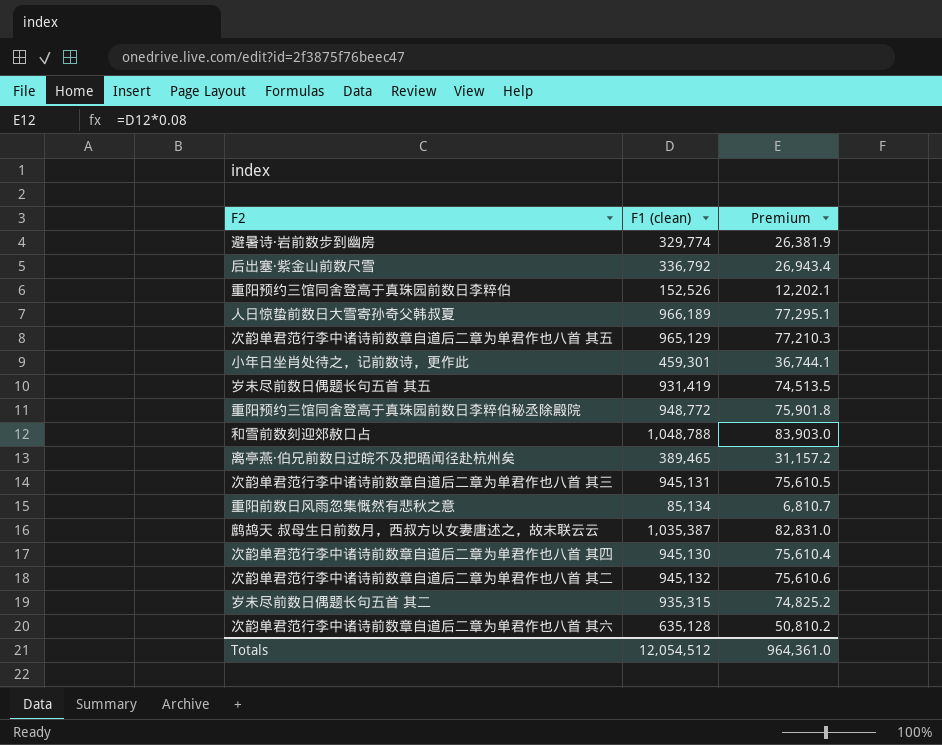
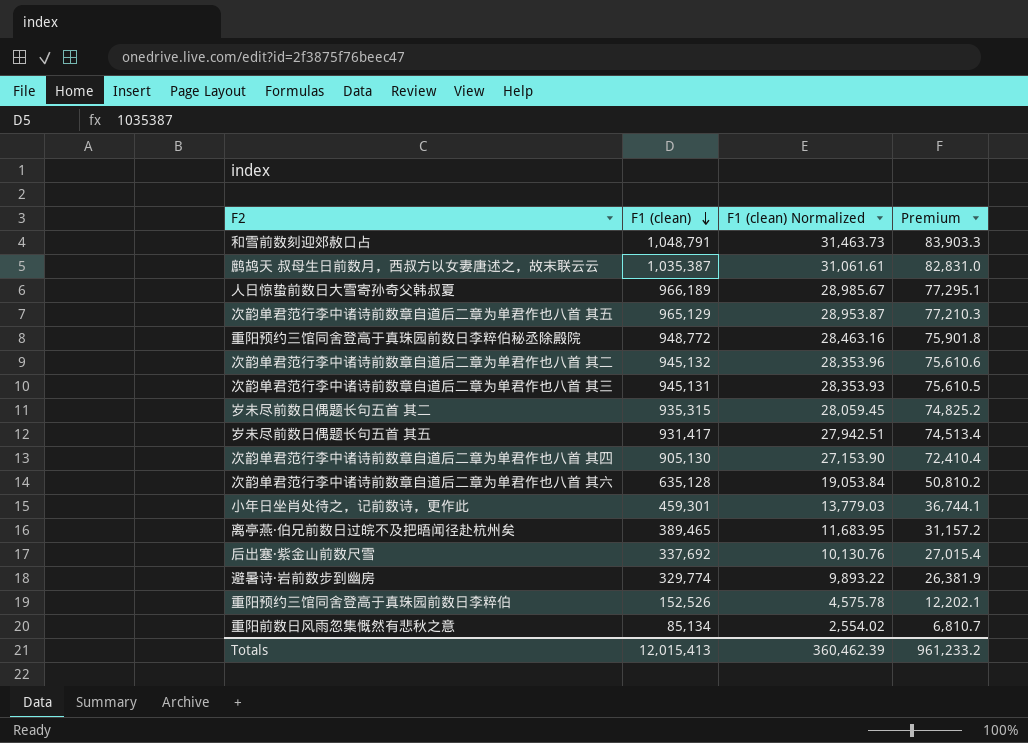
row order: none -> F1 (clean) descending
column F1 (clean) Normalized | formula: none -> [F1 (clean)] * 0.03
和雪前数刻迎郊赦口占 | F1 (clean): 1,048,788 -> 1,048,791
和雪前数刻迎郊赦口占 | Premium: 83,903.0 -> 83,903.3
岁未尽前数日偶题长句五首 其五 | F1 (clean): 931,419 -> 931,417
岁未尽前数日偶题长句五首 其五 | Premium: 74,513.5 -> 74,513.4
次韵单君范行李中诸诗前数章自道后二章为单君作也八首 其四 | F1 (clean): 945,130 -> 905,130
次韵单君范行李中诸诗前数章自道后二章为单君作也八首 其四 | Premium: 75,610.4 -> 72,410.4
后出塞·紫金山前数尺雪 | F1 (clean): 336,792 -> 337,692
后出塞·紫金山前数尺雪 | Premium: 26,943.4 -> 27,015.4
Totals | F1 (clean): 12,054,512 -> 12,015,413
Totals | Premium: 964,361.0 -> 961,233.2

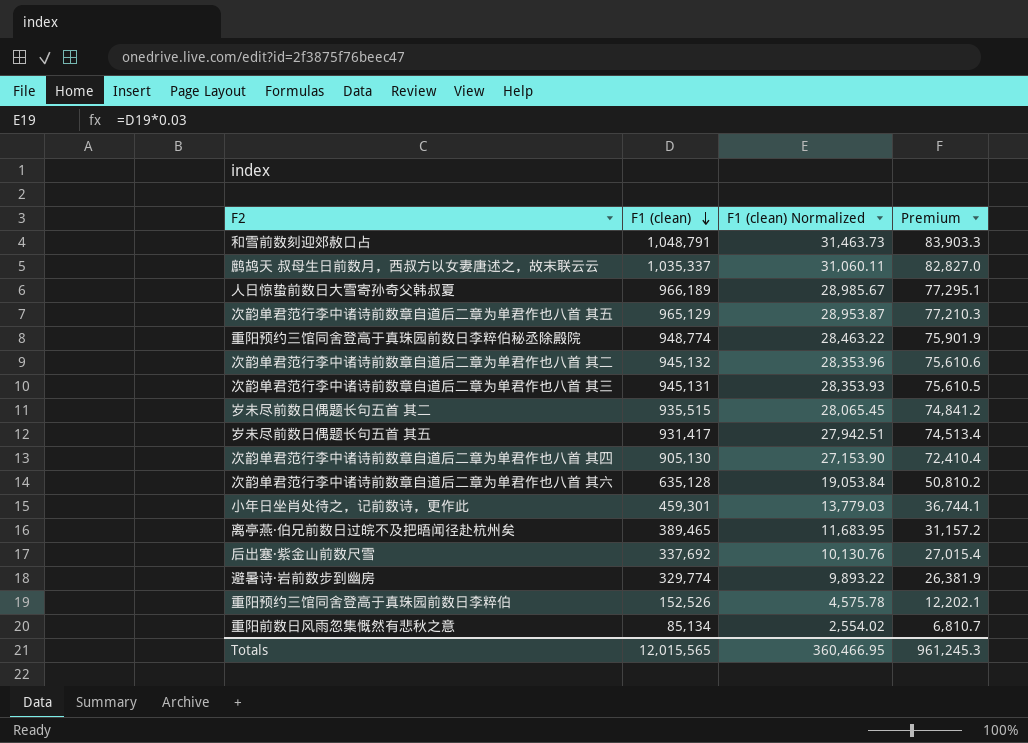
鹧鸪天 叔母生日前数月，西叔方以女妻唐述之，故末联云云 | F1 (clean): 1,035,387 -> 1,035,337
鹧鸪天 叔母生日前数月，西叔方以女妻唐述之，故末联云云 | F1 (clean) Normalized: 31,061.61 -> 31,060.11
鹧鸪天 叔母生日前数月，西叔方以女妻唐述之，故末联云云 | Premium: 82,831.0 -> 82,827.0
重阳预约三馆同舍登高于真珠园前数日李粹伯秘丞除殿院 | F1 (clean): 948,772 -> 948,774
重阳预约三馆同舍登高于真珠园前数日李粹伯秘丞除殿院 | F1 (clean) Normalized: 28,463.16 -> 28,463.22
重阳预约三馆同舍登高于真珠园前数日李粹伯秘丞除殿院 | Premium: 75,901.8 -> 75,901.9
岁未尽前数日偶题长句五首 其二 | F1 (clean): 935,315 -> 935,515
岁未尽前数日偶题长句五首 其二 | F1 (clean) Normalized: 28,059.45 -> 28,065.45
岁未尽前数日偶题长句五首 其二 | Premium: 74,825.2 -> 74,841.2
Totals | F1 (clean): 12,015,413 -> 12,015,565
Totals | F1 (clean) Normalized: 360,462.39 -> 360,466.95
Totals | Premium: 961,233.2 -> 961,245.3

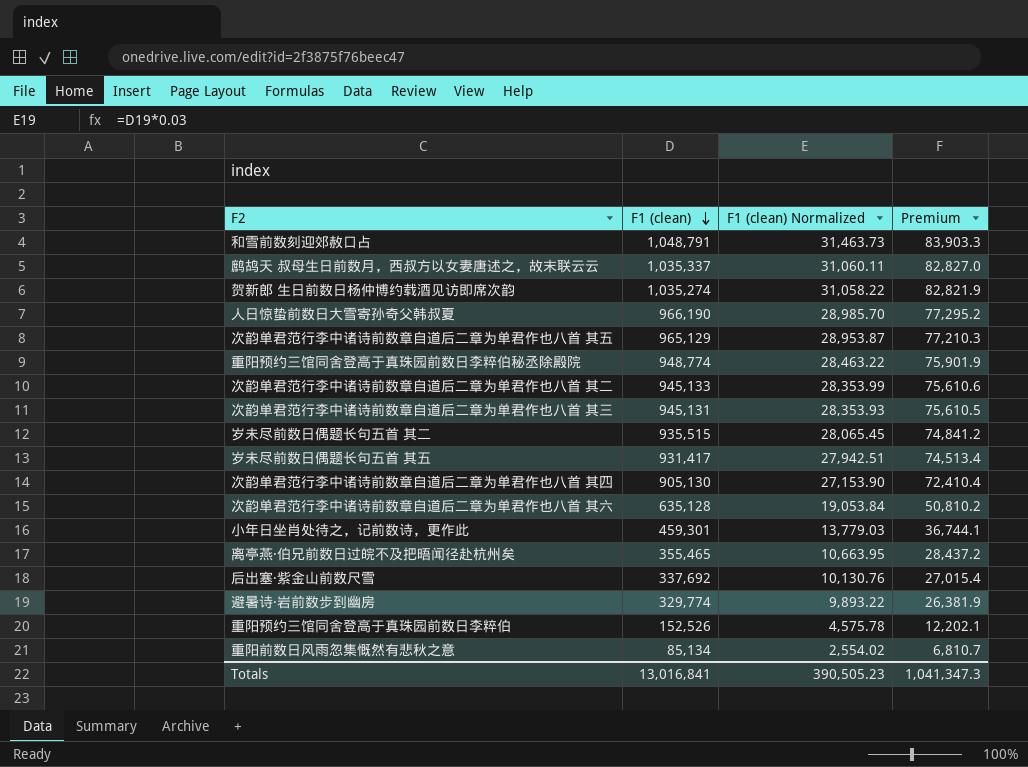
row 贺新郎 生日前数日杨仲博约载酒见访即席次韵: none -> 1,035,274 | 31,058.22 | 82,821.9
人日惊蛰前数日大雪寄孙奇父韩叔夏 | F1 (clean): 966,189 -> 966,190
人日惊蛰前数日大雪寄孙奇父韩叔夏 | F1 (clean) Normalized: 28,985.67 -> 28,985.70
人日惊蛰前数日大雪寄孙奇父韩叔夏 | Premium: 77,295.1 -> 77,295.2
次韵单君范行李中诸诗前数章自道后二章为单君作也八首 其二 | F1 (clean): 945,132 -> 945,133
次韵单君范行李中诸诗前数章自道后二章为单君作也八首 其二 | F1 (clean) Normalized: 28,353.96 -> 28,353.99
离亭燕·伯兄前数日过皖不及把晤闻径赴杭州矣 | F1 (clean): 389,465 -> 355,465
离亭燕·伯兄前数日过皖不及把晤闻径赴杭州矣 | F1 (clean) Normalized: 11,683.95 -> 10,663.95
离亭燕·伯兄前数日过皖不及把晤闻径赴杭州矣 | Premium: 31,157.2 -> 28,437.2
Totals | F1 (clean): 12,015,565 -> 13,016,841
Totals | F1 (clean) Normalized: 360,466.95 -> 390,505.23
Totals | Premium: 961,245.3 -> 1,041,347.3

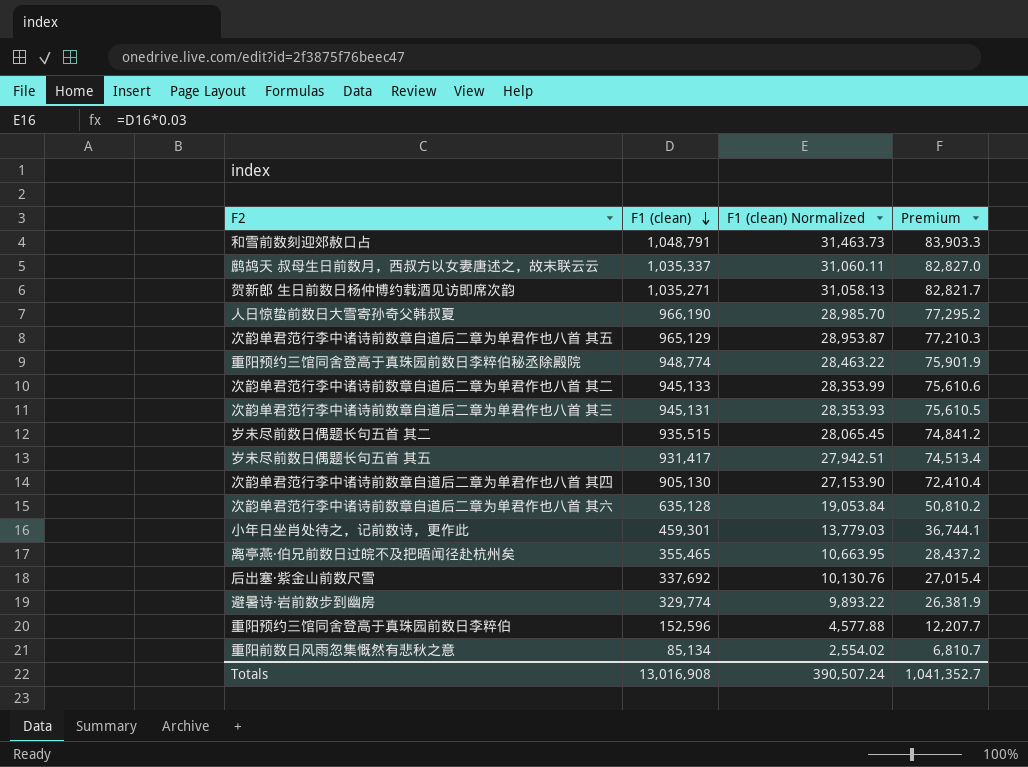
贺新郎 生日前数日杨仲博约载酒见访即席次韵 | F1 (clean): 1,035,274 -> 1,035,271
贺新郎 生日前数日杨仲博约载酒见访即席次韵 | F1 (clean) Normalized: 31,058.22 -> 31,058.13
贺新郎 生日前数日杨仲博约载酒见访即席次韵 | Premium: 82,821.9 -> 82,821.7
重阳预约三馆同舍登高于真珠园前数日李粹伯 | F1 (clean): 152,526 -> 152,596
重阳预约三馆同舍登高于真珠园前数日李粹伯 | F1 (clean) Normalized: 4,575.78 -> 4,577.88
重阳预约三馆同舍登高于真珠园前数日李粹伯 | Premium: 12,202.1 -> 12,207.7
Totals | F1 (clean): 13,016,841 -> 13,016,908
Totals | F1 (clean) Normalized: 390,505.23 -> 390,507.24
Totals | Premium: 1,041,347.3 -> 1,041,352.7

